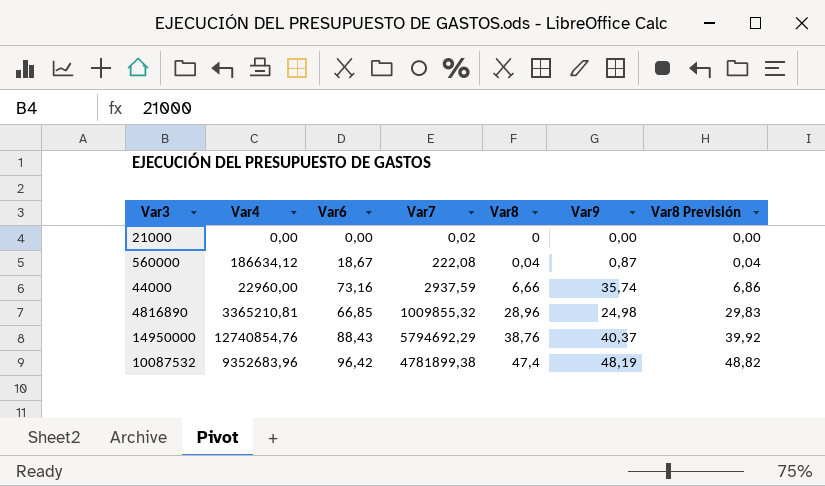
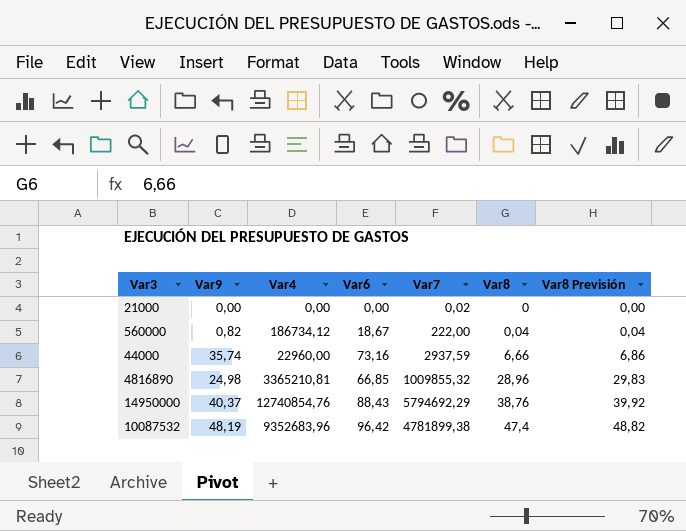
column Var9 | position: 6 -> 2
560000 | Var9: 0,87 -> 0,82
560000 | Var4: 186634,12 -> 186734,12
560000 | Var7: 222,08 -> 222,00

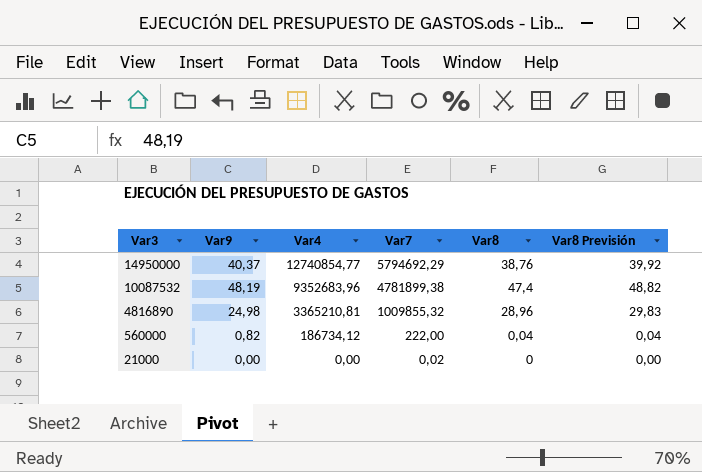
row order: Var8 ascending -> Var3 descending
column Var6 | position: 4 -> none
row 44000: 35,74 | 22960,00 | 73,16 | 2937,59 | 6,66 | 6,86 -> none
14950000 | Var4: 12740854,76 -> 12740854,77

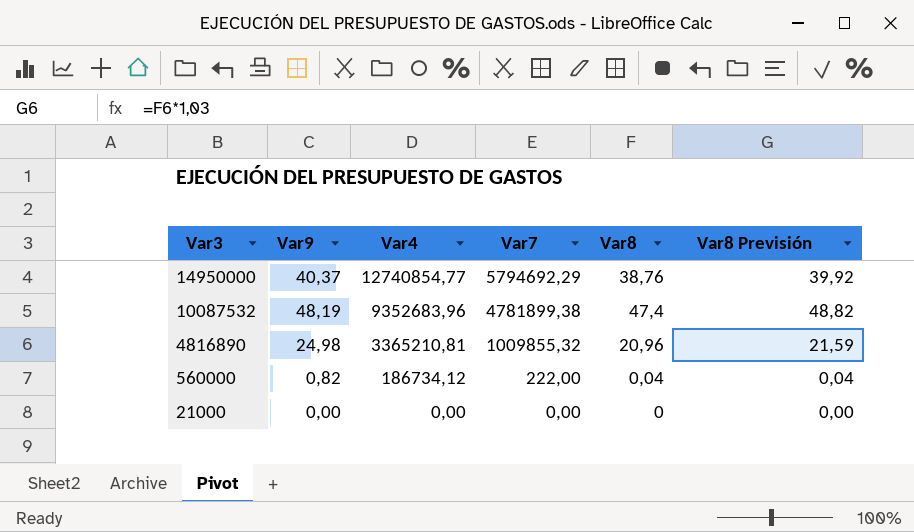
4816890 | Var8: 28,96 -> 20,96
4816890 | Var8 Previsión: 29,83 -> 21,59
21000 | Var7: 0,02 -> 0,00

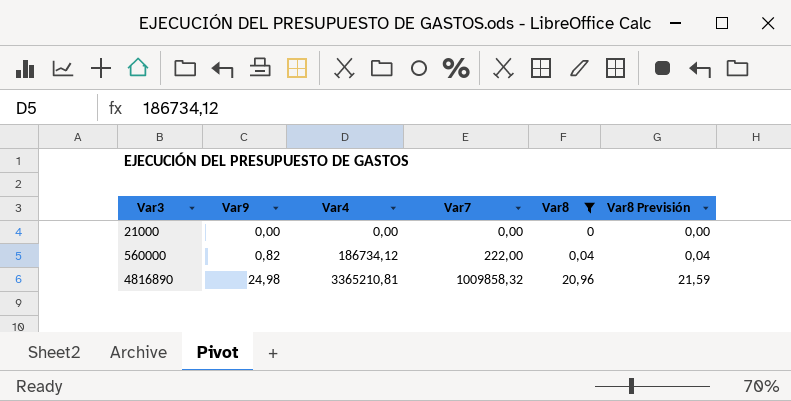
filter: none -> Var8 <= 20,96
row order: Var3 descending -> Var3 ascending
4816890 | Var7: 1009855,32 -> 1009858,32

